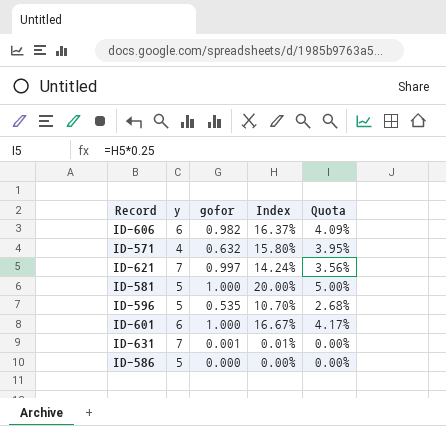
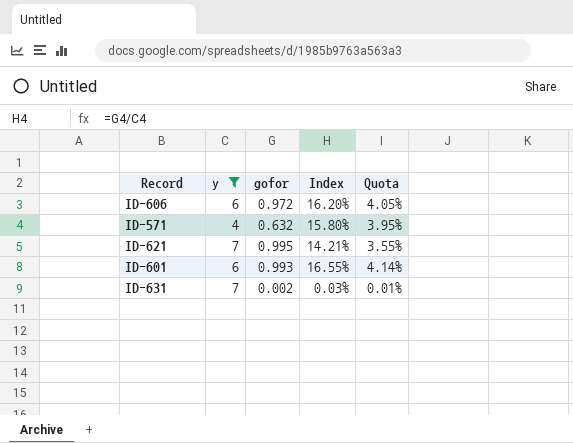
filter: none -> y != 5
ID-606 | gofor: 0.982 -> 0.972
ID-606 | Index: 16.37% -> 16.20%
ID-606 | Quota: 4.09% -> 4.05%
ID-621 | gofor: 0.997 -> 0.995
ID-621 | Index: 14.24% -> 14.21%
ID-621 | Quota: 3.56% -> 3.55%
ID-601 | gofor: 1.000 -> 0.993
ID-601 | Index: 16.67% -> 16.55%
ID-601 | Quota: 4.17% -> 4.14%
ID-631 | gofor: 0.001 -> 0.002
ID-631 | Index: 0.01% -> 0.03%
ID-631 | Quota: 0.00% -> 0.01%

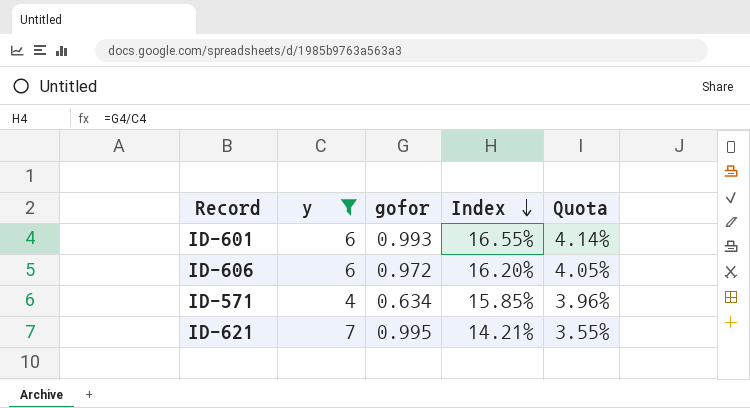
row order: none -> Index descending
row ID-631: 7 | 0.002 | 0.03% | 0.01% -> none
ID-571 | gofor: 0.632 -> 0.634
ID-571 | Index: 15.80% -> 15.85%
ID-571 | Quota: 3.95% -> 3.96%

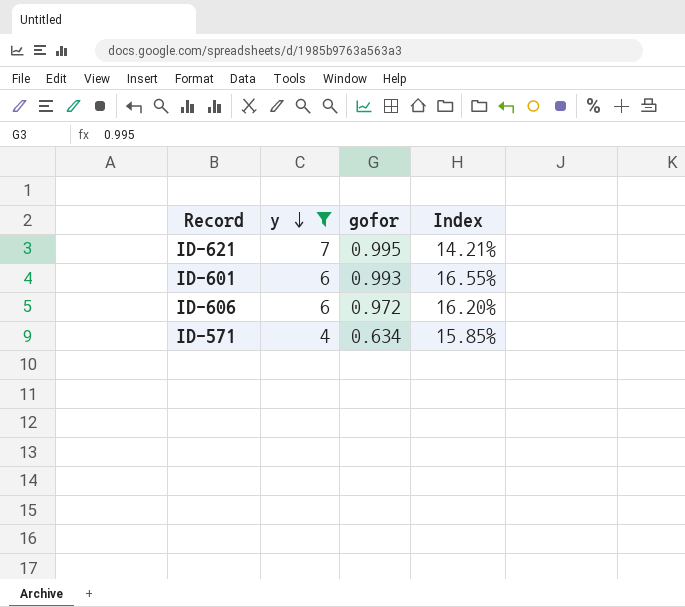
row order: Index descending -> y descending
column Quota | formula: [Index] * 0.25 -> none

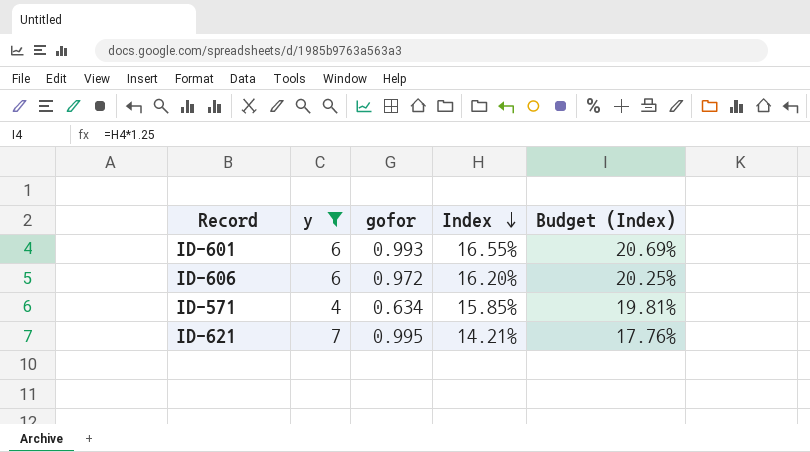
row order: y descending -> Index descending
column Budget (Index) | formula: none -> [Index] * 1.25

